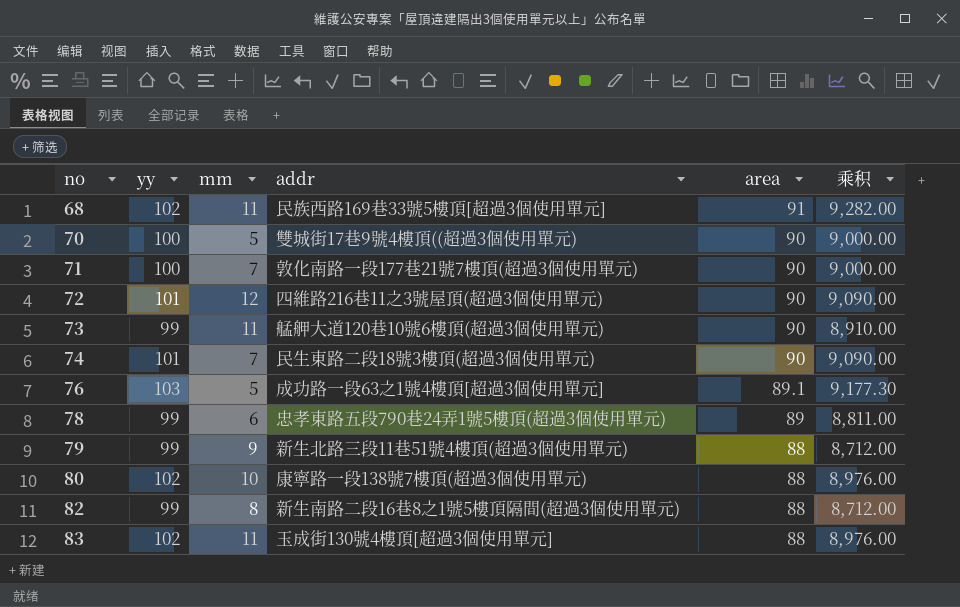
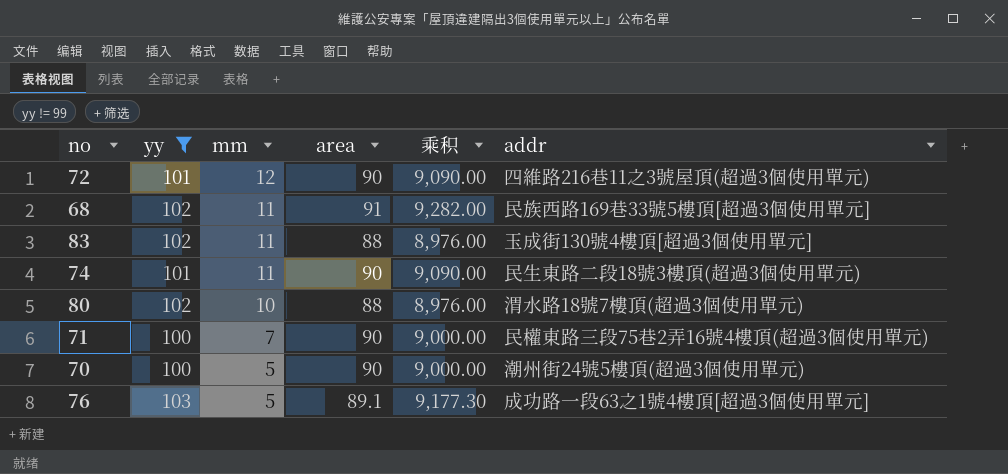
filter: none -> yy != 99
row order: no ascending -> mm descending
column addr | position: 4 -> 6
74 | mm: 7 -> 11
80 | addr: 康寧路一段138號7樓頂(超過3個使用單元) -> 渭水路18號7樓頂(超過3個使用單元)
71 | addr: 敦化南路一段177巷21號7樓頂(超過3個使用單元) -> 民權東路三段75巷2弄16號4樓頂(超過3個使用單元)
70 | addr: 雙城街17巷9號4樓頂((超過3個使用單元) -> 潮州街24號5樓頂(超過3個使用單元)

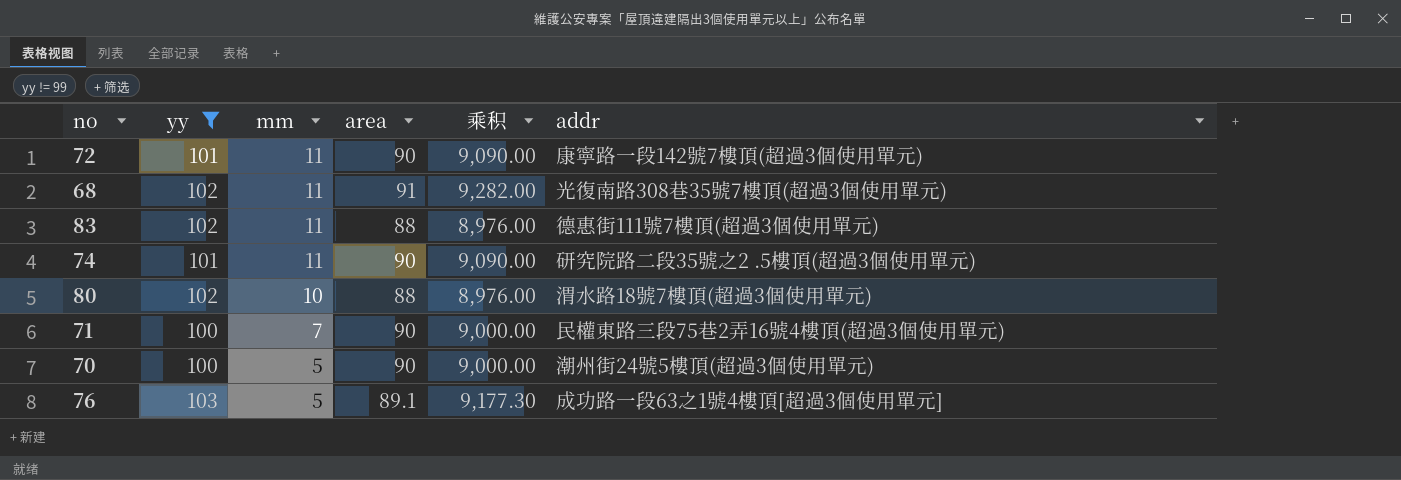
72 | mm: 12 -> 11
72 | addr: 四維路216巷11之3號屋頂(超過3個使用單元) -> 康寧路一段142號7樓頂(超過3個使用單元)
68 | addr: 民族西路169巷33號5樓頂[超過3個使用單元] -> 光復南路308巷35號7樓頂(超過3個使用單元)
83 | addr: 玉成街130號4樓頂[超過3個使用單元] -> 德惠街111號7樓頂(超過3個使用單元)
74 | addr: 民生東路二段18號3樓頂(超過3個使用單元) -> 研究院路二段35號之2 .5樓頂(超過3個使用單元)

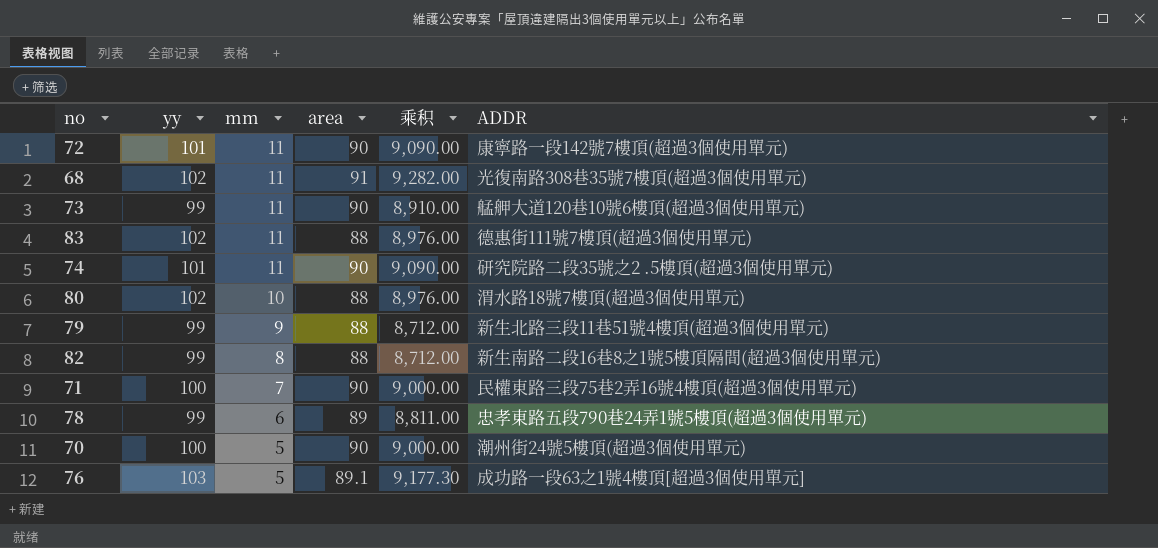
filter: yy != 99 -> none
column name: addr -> ADDR

